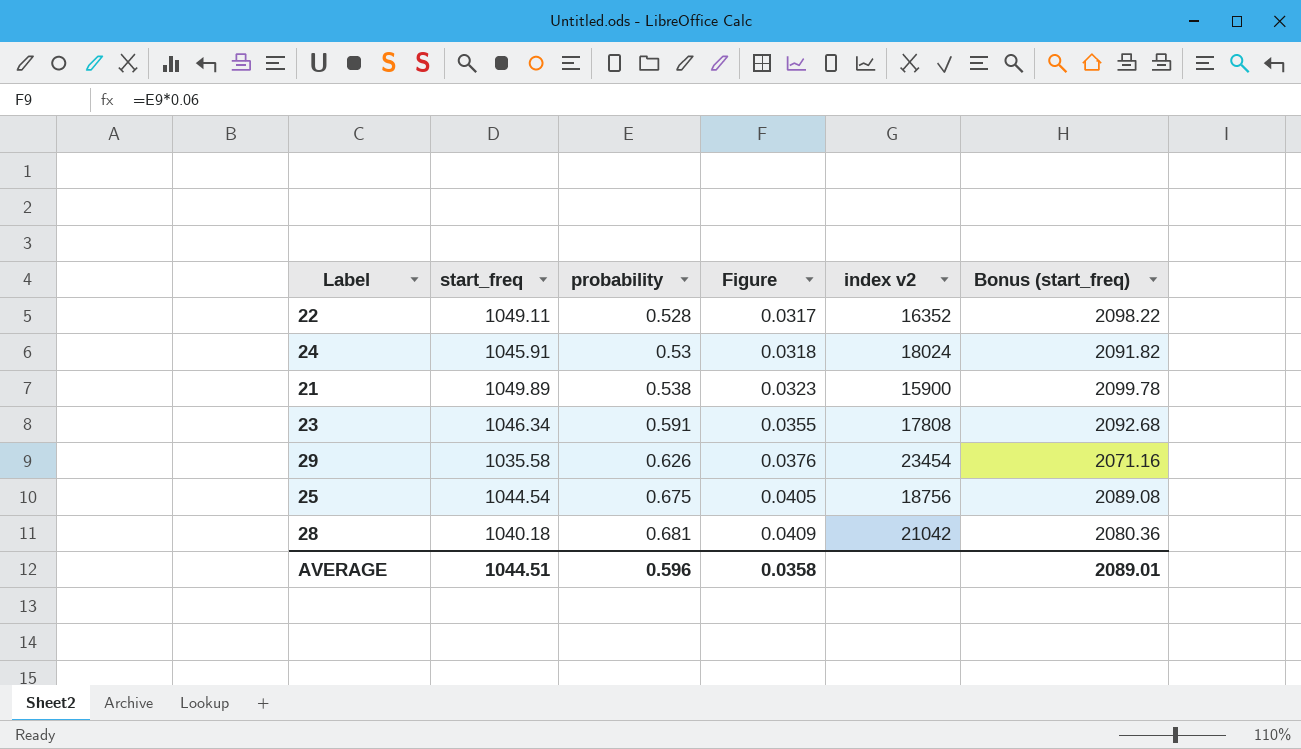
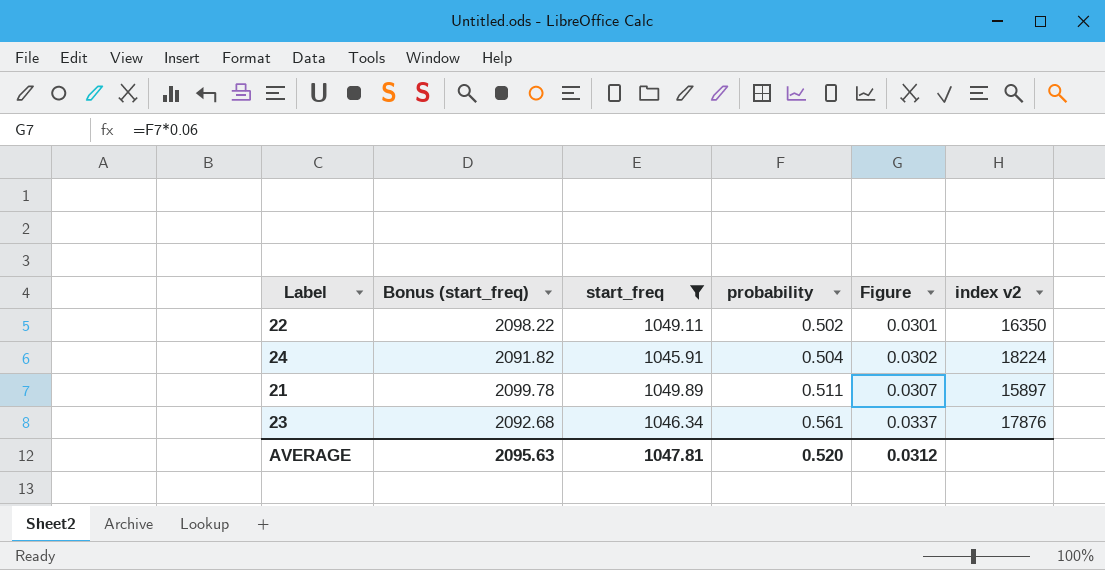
filter: none -> start_freq >= 1045.91
column Bonus (start_freq) | position: 6 -> 2
22 | probability: 0.528 -> 0.502
22 | Figure: 0.0317 -> 0.0301
22 | index v2: 16352 -> 16350
24 | probability: 0.53 -> 0.504
24 | Figure: 0.0318 -> 0.0302
24 | index v2: 18024 -> 18224
21 | probability: 0.538 -> 0.511
21 | Figure: 0.0323 -> 0.0307
21 | index v2: 15900 -> 15897
23 | probability: 0.591 -> 0.561
23 | Figure: 0.0355 -> 0.0337
23 | index v2: 17808 -> 17876
AVERAGE | Bonus (start_freq): 2089.01 -> 2095.63
AVERAGE | start_freq: 1044.51 -> 1047.81
AVERAGE | probability: 0.596 -> 0.520
AVERAGE | Figure: 0.0358 -> 0.0312

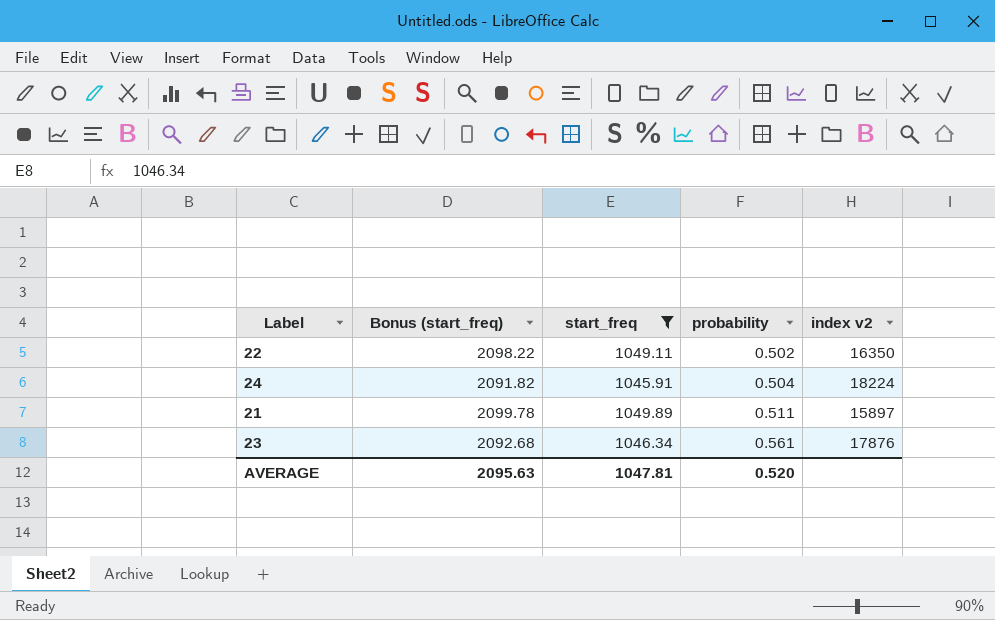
column Figure | formula: [probability] * 0.06 -> none

